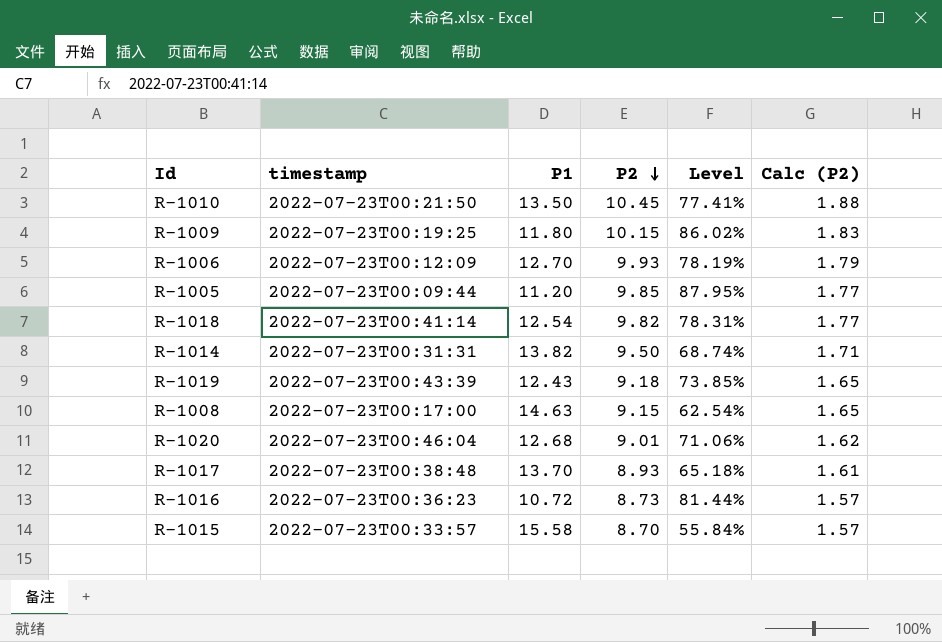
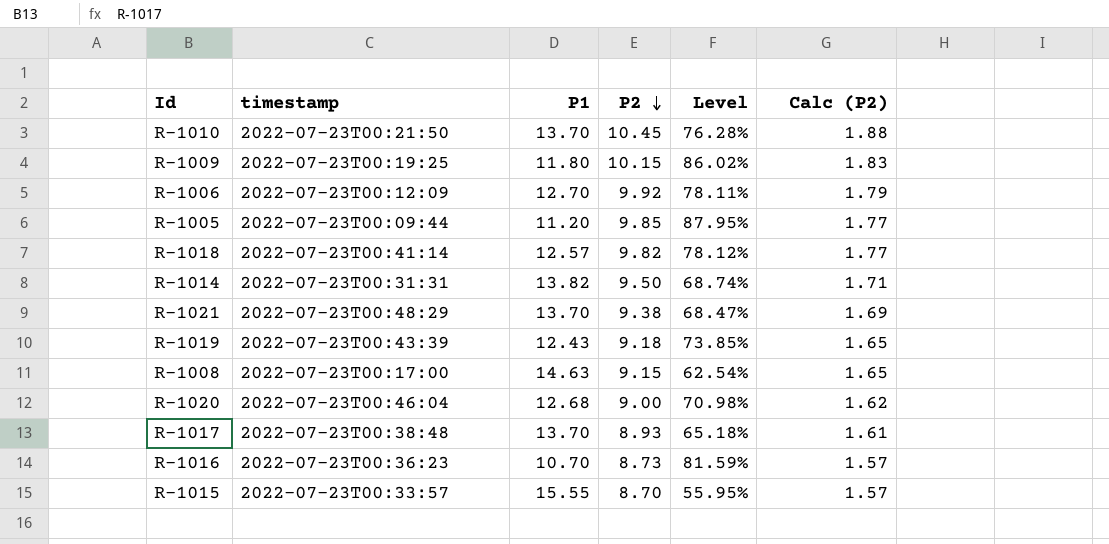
R-1010 | P1: 13.50 -> 13.70
R-1010 | Level: 77.41% -> 76.28%
R-1006 | P2: 9.93 -> 9.92
R-1006 | Level: 78.19% -> 78.11%
R-1018 | P1: 12.54 -> 12.57
R-1018 | Level: 78.31% -> 78.12%
row R-1021: none -> 2022-07-23T00:48:29 | 13.70 | 9.38 | 68.47% | 1.69
R-1020 | P2: 9.01 -> 9.00
R-1020 | Level: 71.06% -> 70.98%
R-1016 | P1: 10.72 -> 10.70
R-1016 | Level: 81.44% -> 81.59%
R-1015 | P1: 15.58 -> 15.55
R-1015 | Level: 55.84% -> 55.95%

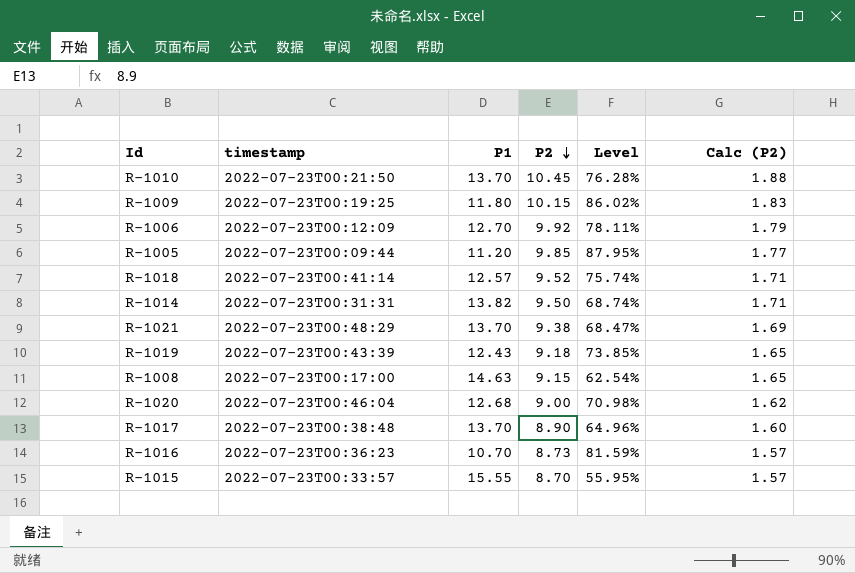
R-1018 | P2: 9.82 -> 9.52
R-1018 | Level: 78.12% -> 75.74%
R-1018 | Calc (P2): 1.77 -> 1.71
R-1017 | P2: 8.93 -> 8.90
R-1017 | Level: 65.18% -> 64.96%
R-1017 | Calc (P2): 1.61 -> 1.60

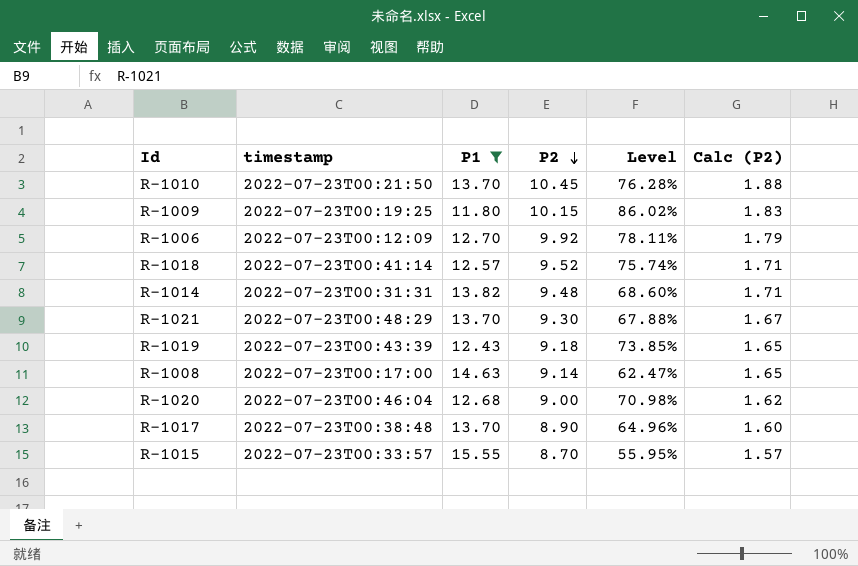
filter: none -> P1 >= 11.80
R-1014 | P2: 9.50 -> 9.48
R-1014 | Level: 68.74% -> 68.60%
R-1021 | P2: 9.38 -> 9.30
R-1021 | Level: 68.47% -> 67.88%
R-1021 | Calc (P2): 1.69 -> 1.67
R-1008 | P2: 9.15 -> 9.14
R-1008 | Level: 62.54% -> 62.47%

